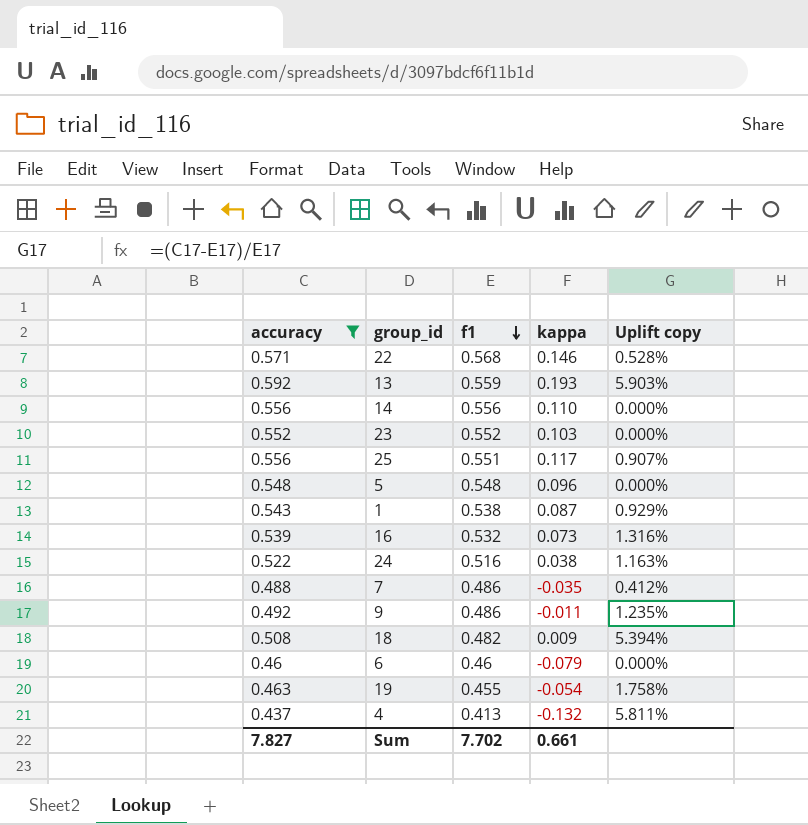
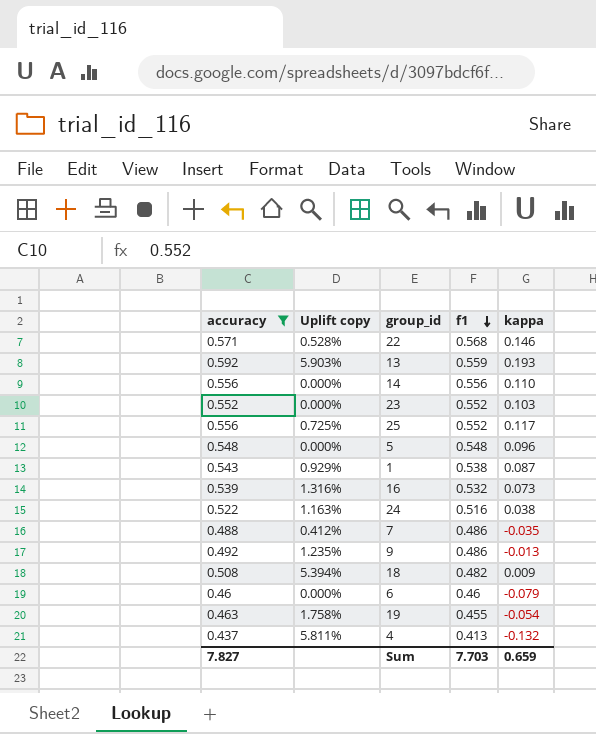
column Uplift copy | position: 5 -> 2
25 | Uplift copy: 0.907% -> 0.725%
25 | f1: 0.551 -> 0.552
9 | kappa: -0.011 -> -0.013
Sum | f1: 7.702 -> 7.703
Sum | kappa: 0.661 -> 0.659

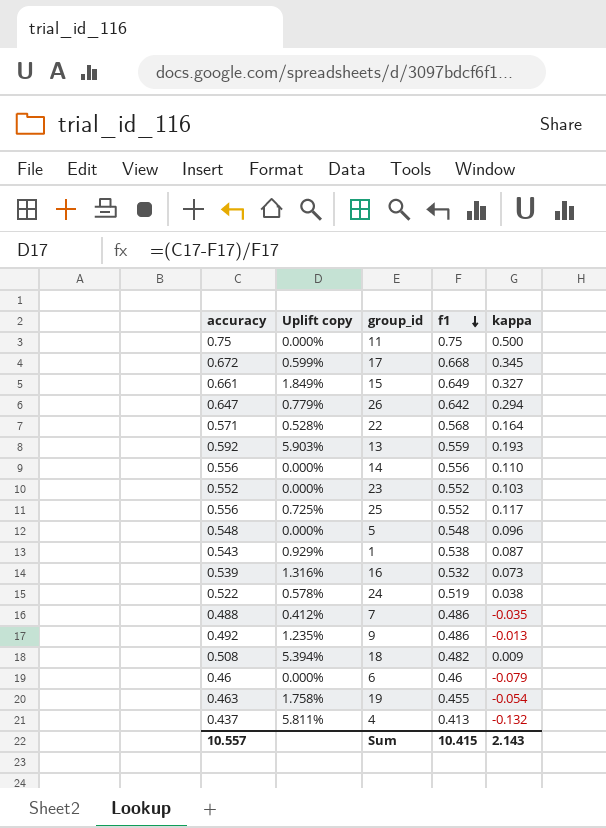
filter: accuracy <= 0.592 -> none
22 | kappa: 0.146 -> 0.164
24 | Uplift copy: 1.163% -> 0.578%
24 | f1: 0.516 -> 0.519
Sum | accuracy: 7.827 -> 10.557
Sum | f1: 7.703 -> 10.415
Sum | kappa: 0.659 -> 2.143

